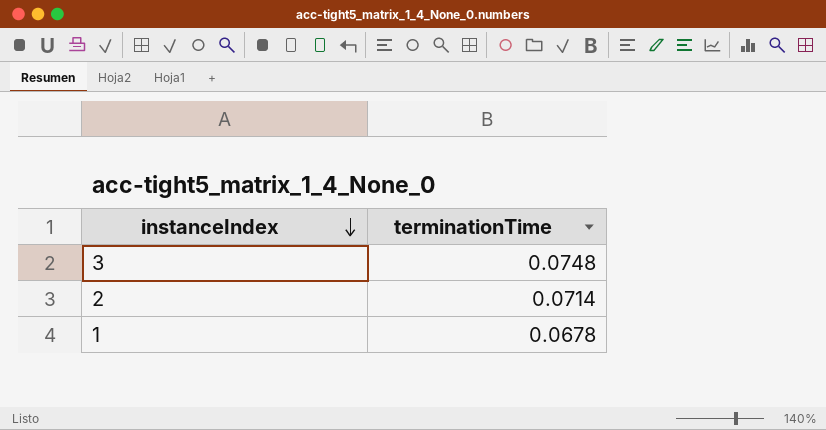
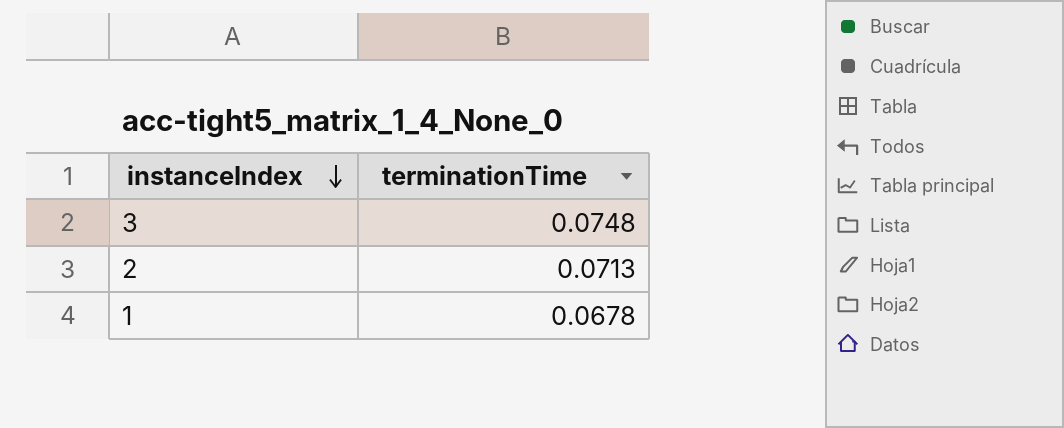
2 | terminationTime: 0.0714 -> 0.0713

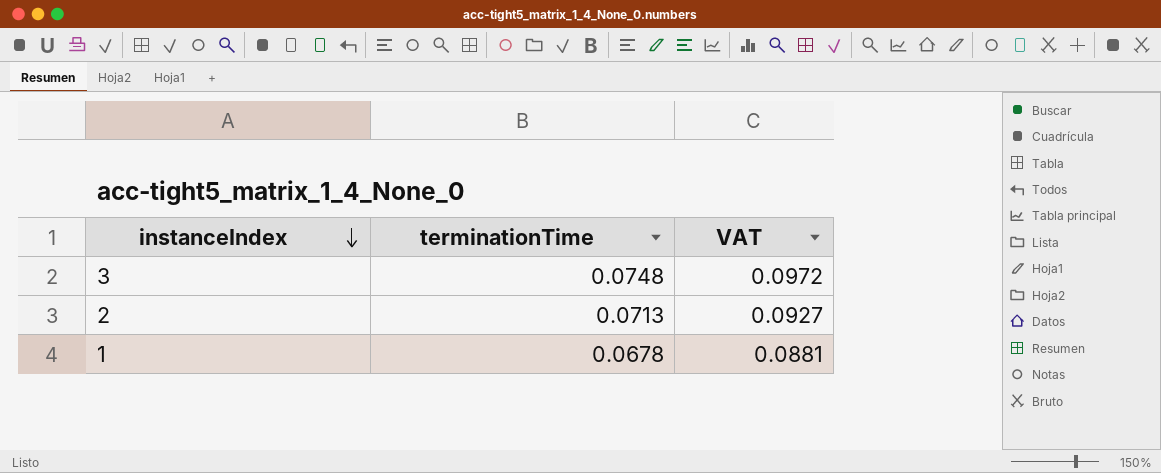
column VAT | formula: none -> [terminationTime] * 1.3

